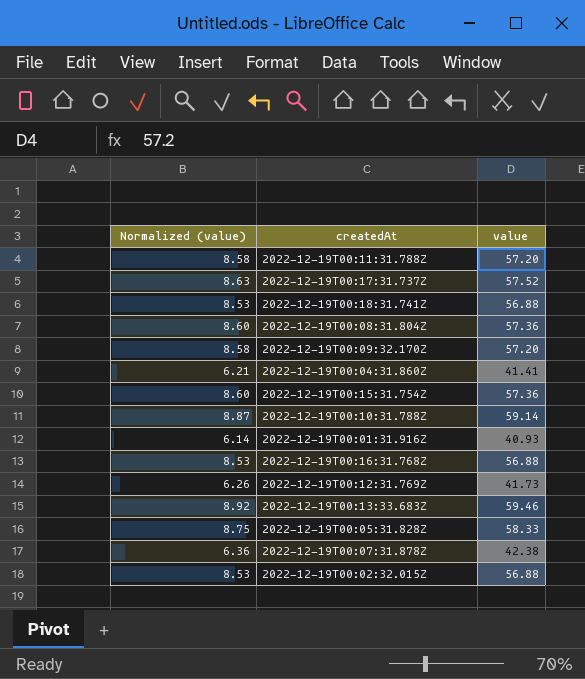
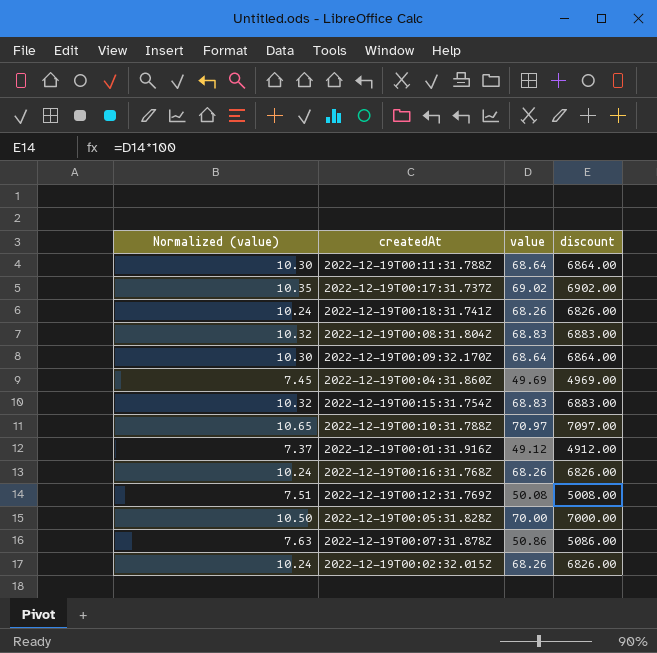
column discount | formula: none -> [value] * 100
row 2022-12-19T00:13:33.683Z: 8.92 | 59.46 -> none
2022-12-19T00:11:31.788Z | Normalized (value): 8.58 -> 10.30
2022-12-19T00:11:31.788Z | value: 57.20 -> 68.64
2022-12-19T00:17:31.737Z | Normalized (value): 8.63 -> 10.35
2022-12-19T00:17:31.737Z | value: 57.52 -> 69.02
2022-12-19T00:18:31.741Z | Normalized (value): 8.53 -> 10.24
2022-12-19T00:18:31.741Z | value: 56.88 -> 68.26
2022-12-19T00:08:31.804Z | Normalized (value): 8.60 -> 10.32
2022-12-19T00:08:31.804Z | value: 57.36 -> 68.83
2022-12-19T00:09:32.170Z | Normalized (value): 8.58 -> 10.30
2022-12-19T00:09:32.170Z | value: 57.20 -> 68.64
2022-12-19T00:04:31.860Z | Normalized (value): 6.21 -> 7.45
2022-12-19T00:04:31.860Z | value: 41.41 -> 49.69
2022-12-19T00:15:31.754Z | Normalized (value): 8.60 -> 10.32
2022-12-19T00:15:31.754Z | value: 57.36 -> 68.83
2022-12-19T00:10:31.788Z | Normalized (value): 8.87 -> 10.65
2022-12-19T00:10:31.788Z | value: 59.14 -> 70.97
2022-12-19T00:01:31.916Z | Normalized (value): 6.14 -> 7.37
2022-12-19T00:01:31.916Z | value: 40.93 -> 49.12
2022-12-19T00:16:31.768Z | Normalized (value): 8.53 -> 10.24
2022-12-19T00:16:31.768Z | value: 56.88 -> 68.26
2022-12-19T00:12:31.769Z | Normalized (value): 6.26 -> 7.51
2022-12-19T00:12:31.769Z | value: 41.73 -> 50.08
2022-12-19T00:05:31.828Z | Normalized (value): 8.75 -> 10.50
2022-12-19T00:05:31.828Z | value: 58.33 -> 70.00
2022-12-19T00:07:31.878Z | Normalized (value): 6.36 -> 7.63
2022-12-19T00:07:31.878Z | value: 42.38 -> 50.86
2022-12-19T00:02:32.015Z | Normalized (value): 8.53 -> 10.24
2022-12-19T00:02:32.015Z | value: 56.88 -> 68.26

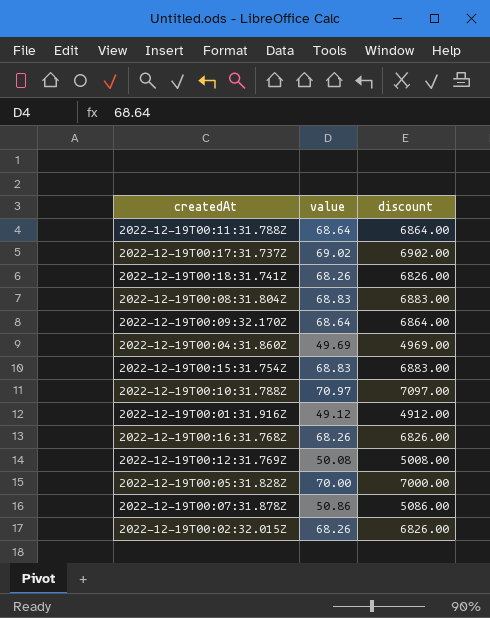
column Normalized (value) | formula: [value] * 0.15 -> none

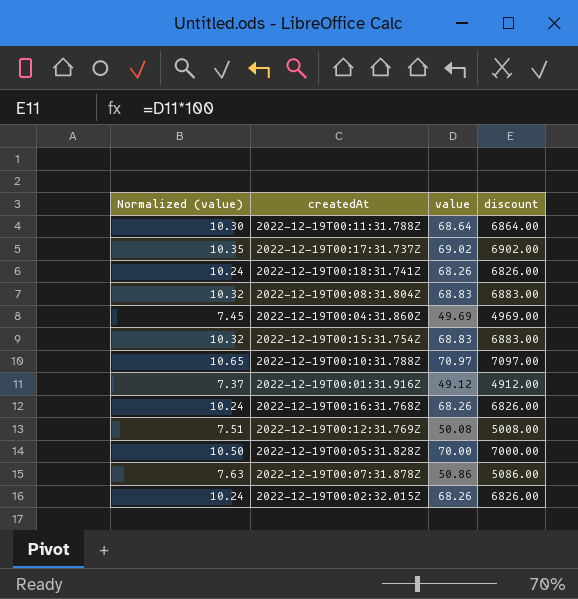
column Normalized (value) | formula: none -> [value] * 0.15
row 2022-12-19T00:09:32.170Z: 68.64 | 6864.00 -> none

